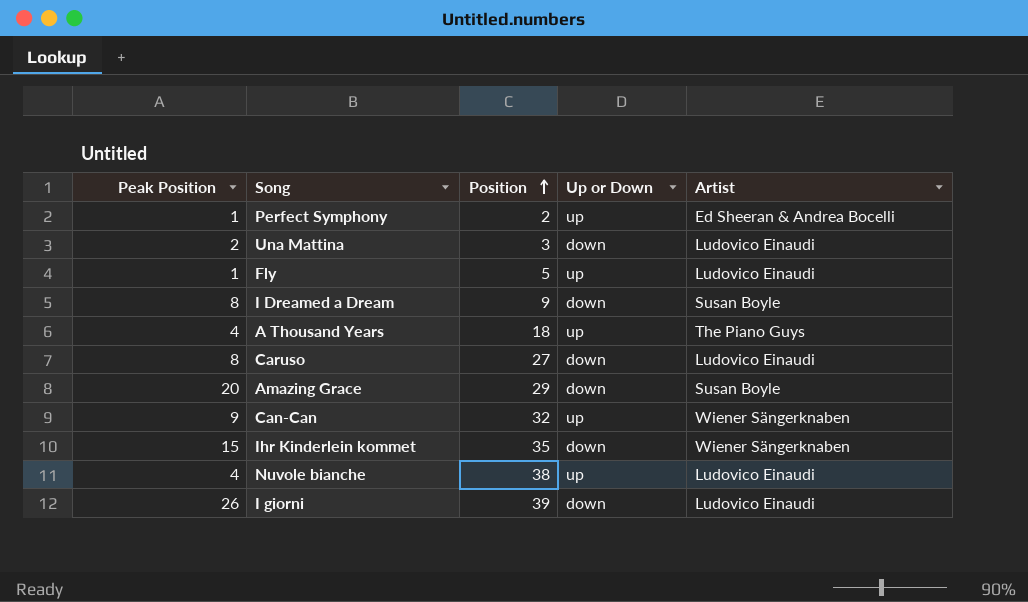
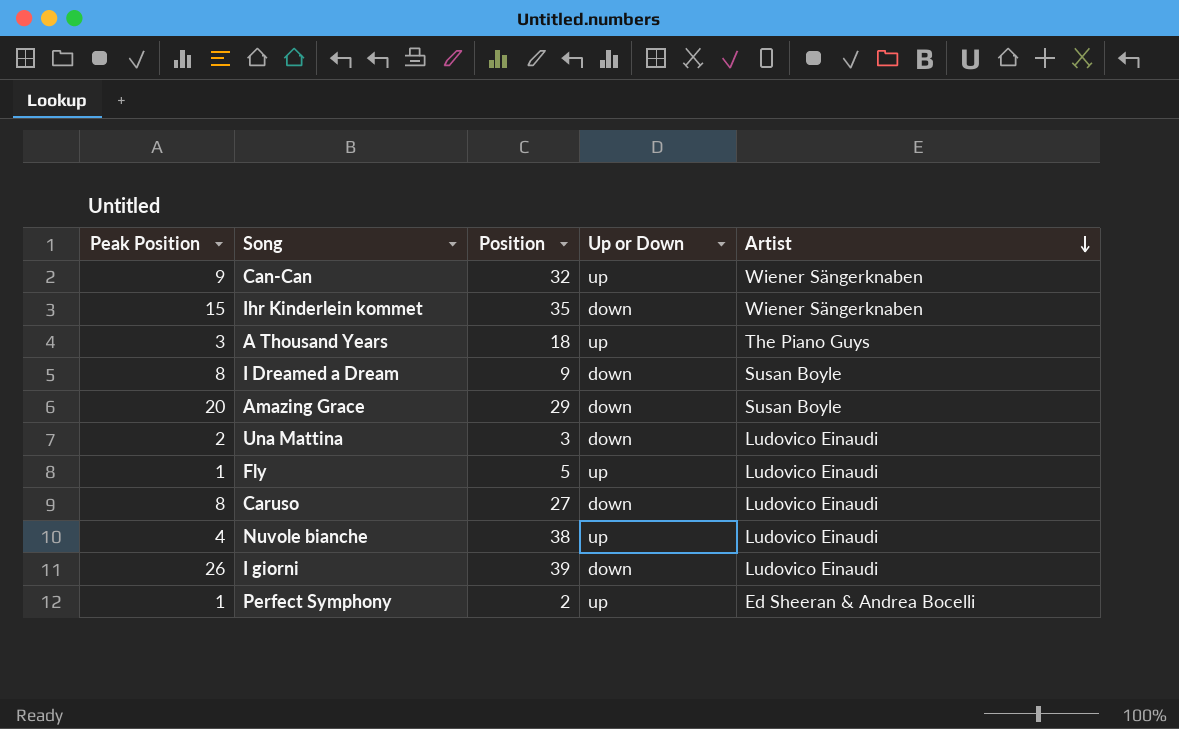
row order: Position ascending -> Artist descending
A Thousand Years | Peak Position: 4 -> 3

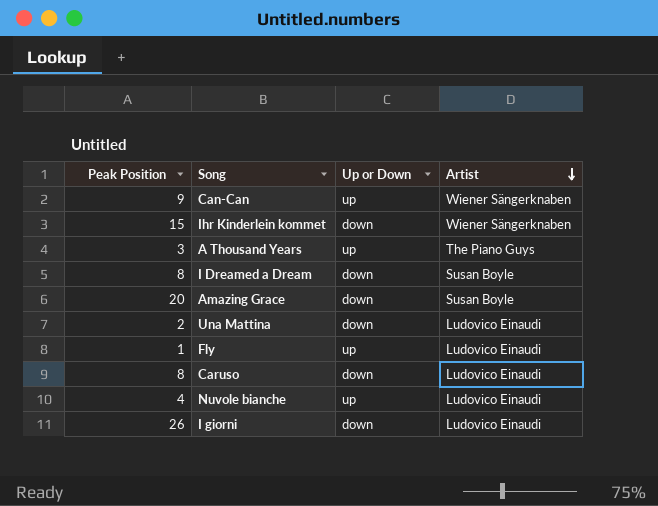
column Position | position: 3 -> none
row Perfect Symphony: 1 | 2 | up | Ed Sheeran & Andrea Bocelli -> none

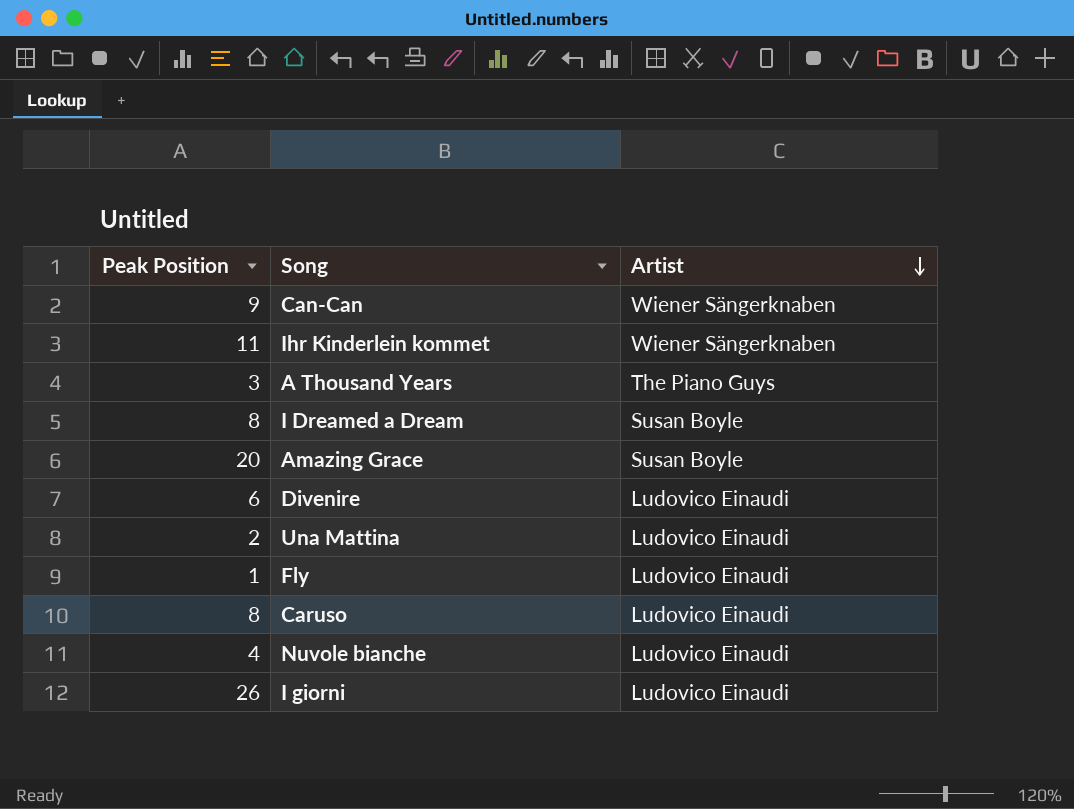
column Up or Down | position: 3 -> none
Ihr Kinderlein kommet | Peak Position: 15 -> 11
row Divenire: none -> 6 | Ludovico Einaudi

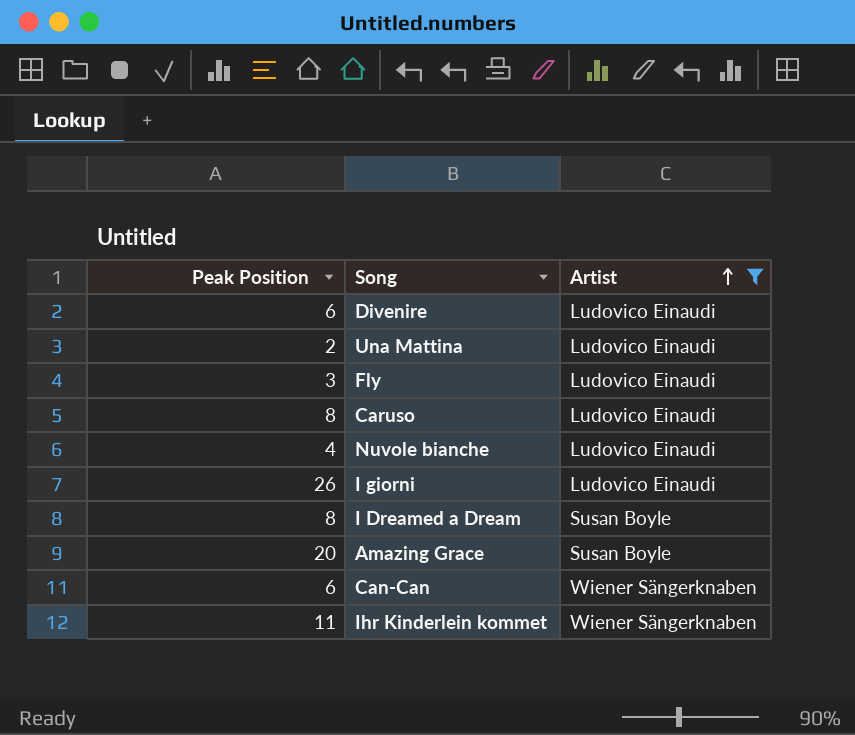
filter: none -> Artist != The Piano Guys
row order: Artist descending -> Artist ascending
Fly | Peak Position: 1 -> 3
Can-Can | Peak Position: 9 -> 6

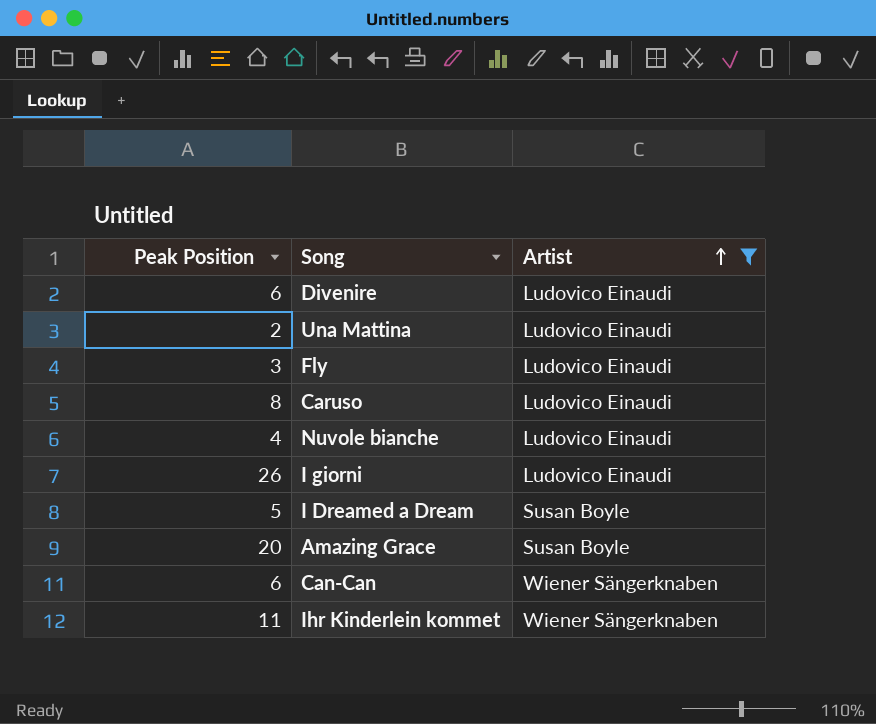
I Dreamed a Dream | Peak Position: 8 -> 5

